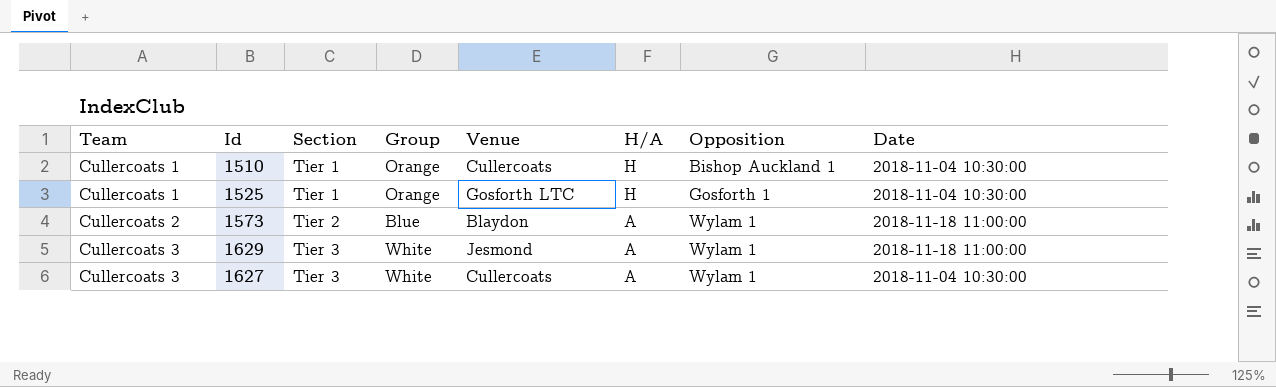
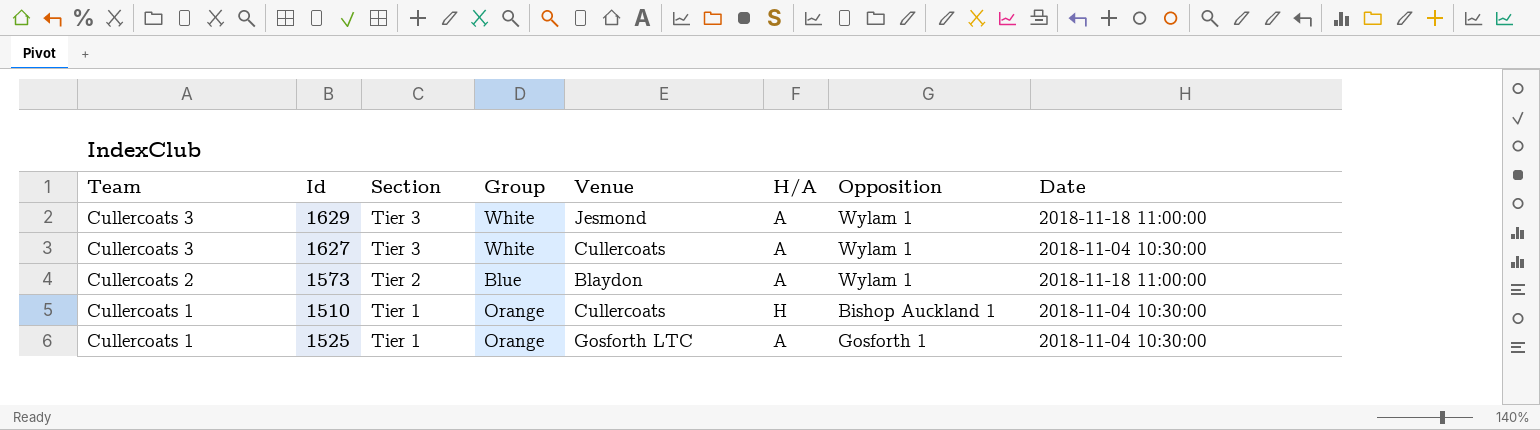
row order: Team ascending -> Team descending
1525 | H/A: H -> A

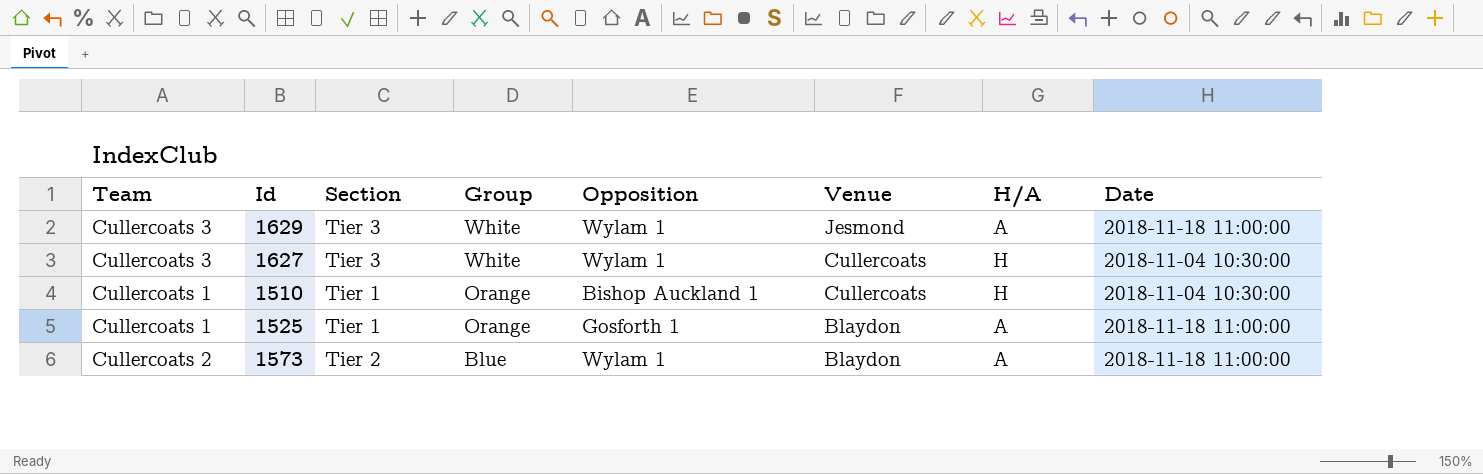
row order: Team descending -> Group descending
column Opposition | position: 7 -> 5
1627 | H/A: A -> H
1525 | Venue: Gosforth LTC -> Blaydon
1525 | Date: 2018-11-04 10:30:00 -> 2018-11-18 11:00:00

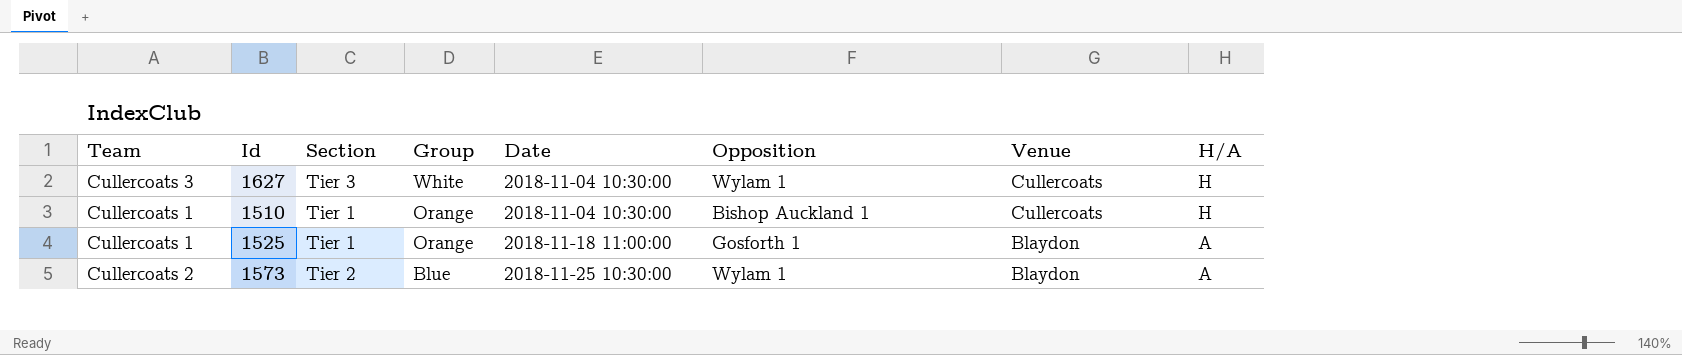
column Date | position: 8 -> 5
row 1629: Cullercoats 3 | Tier 3 | White | Wylam 1 | Jesmond | A | 2018-11-18 11:00:00 -> none
1573 | Date: 2018-11-18 11:00:00 -> 2018-11-25 10:30:00

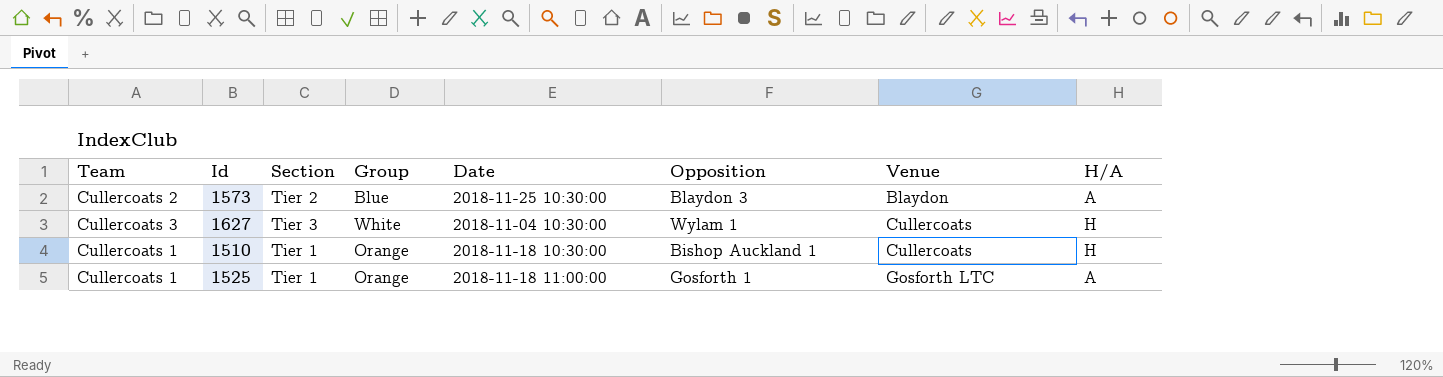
row order: Group descending -> Venue ascending
1573 | Opposition: Wylam 1 -> Blaydon 3
1510 | Date: 2018-11-04 10:30:00 -> 2018-11-18 10:30:00
1525 | Venue: Blaydon -> Gosforth LTC

